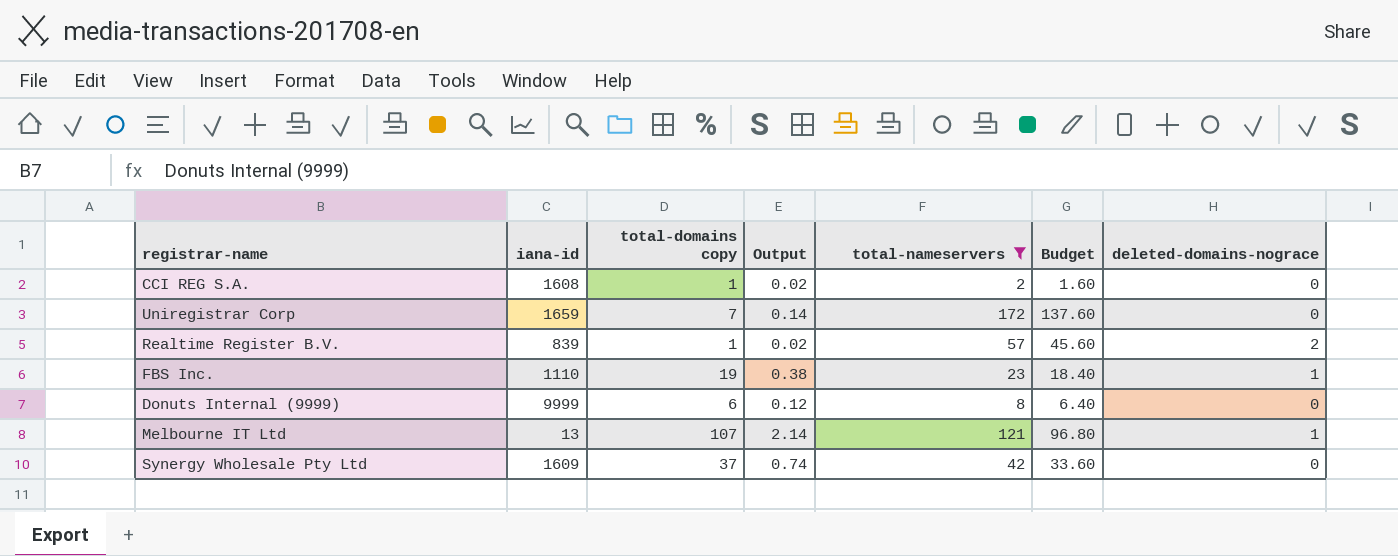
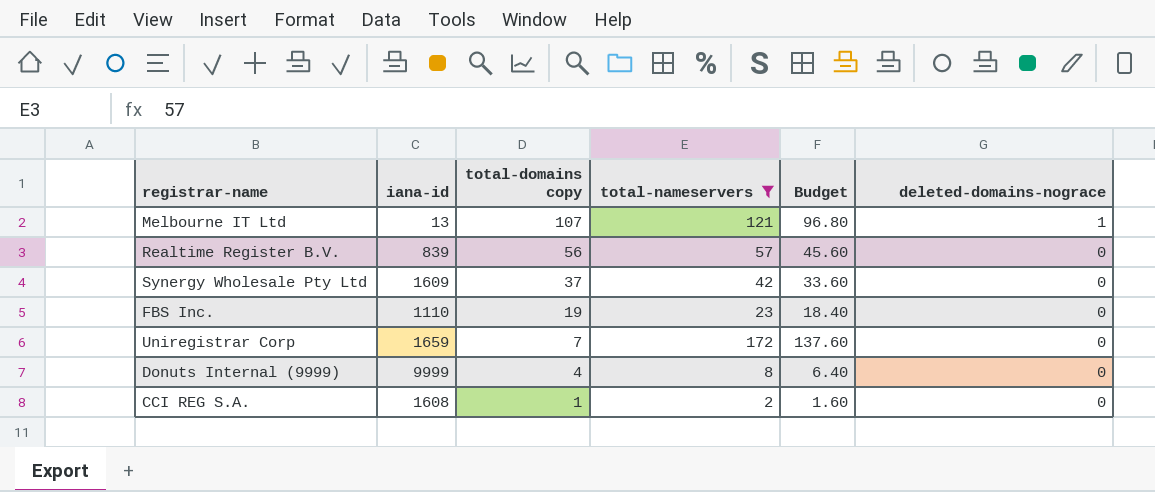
row order: none -> total-domains copy descending
column Output | formula: [total-domains copy] * 0.02 -> none
Realtime Register B.V. | total-domains copy: 1 -> 56
Realtime Register B.V. | deleted-domains-nograce: 2 -> 0
FBS Inc. | deleted-domains-nograce: 1 -> 0
Donuts Internal (9999) | total-domains copy: 6 -> 4

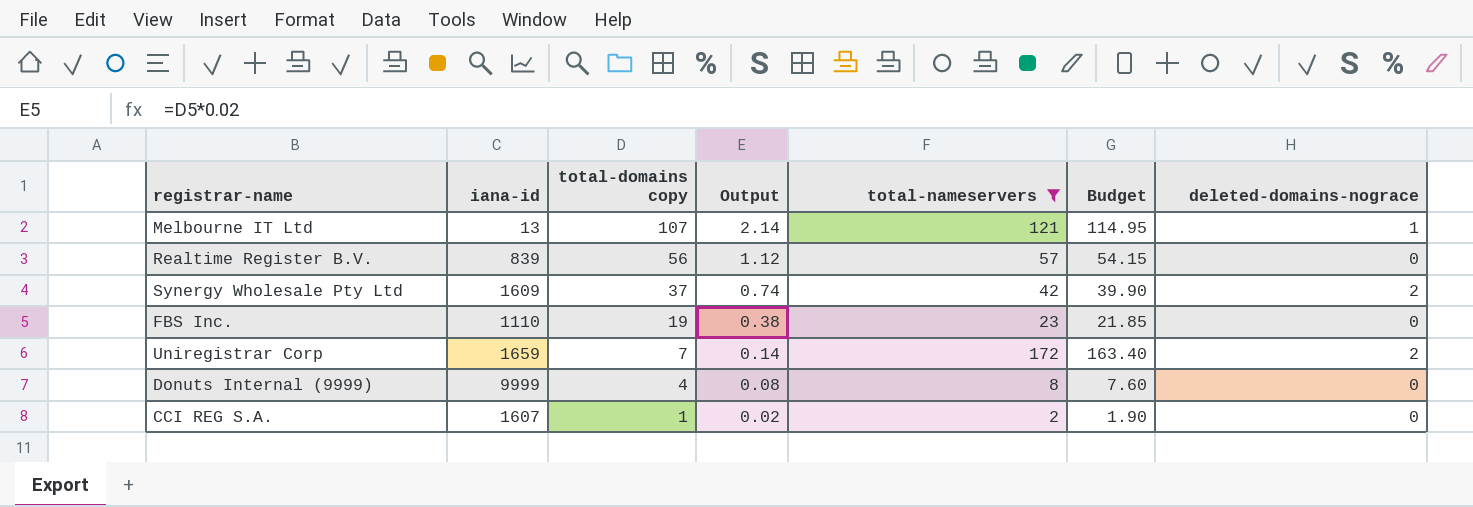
column Output | formula: none -> [total-domains copy] * 0.02
column Budget | formula: [total-nameservers] * 0.8 -> [total-nameservers] * 0.95
Synergy Wholesale Pty Ltd | deleted-domains-nograce: 0 -> 2
Uniregistrar Corp | deleted-domains-nograce: 0 -> 2
CCI REG S.A. | iana-id: 1608 -> 1607

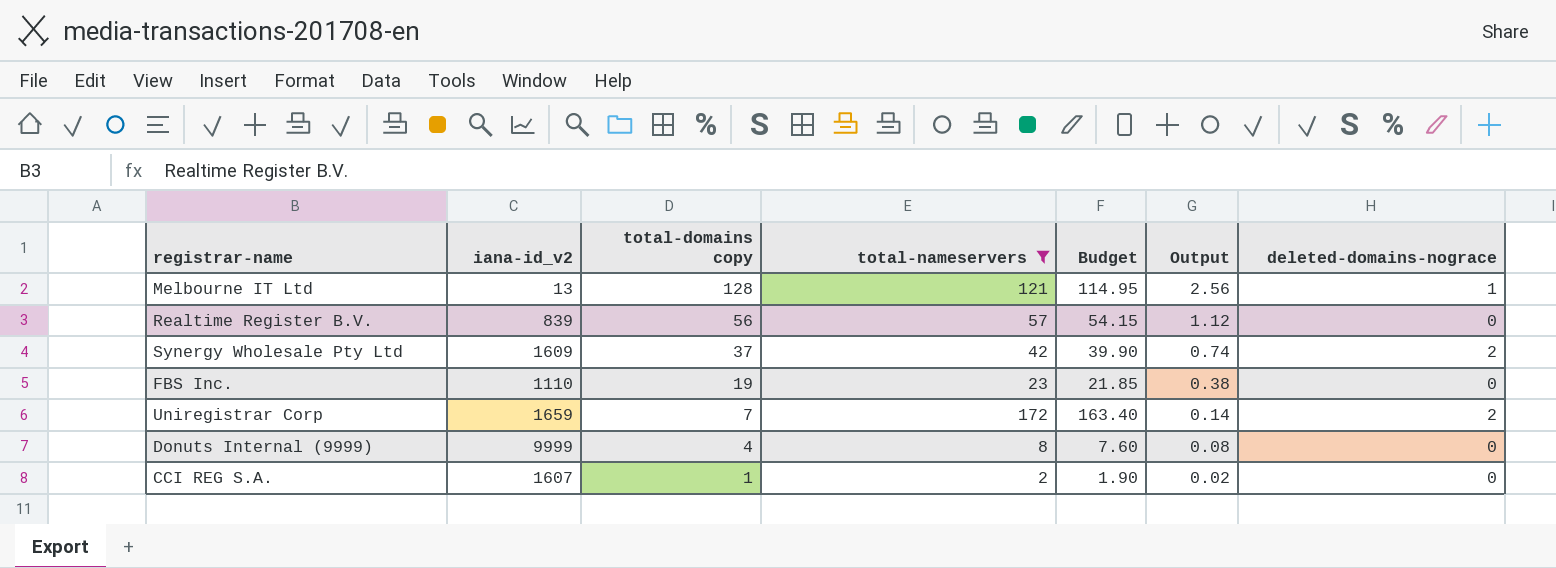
column name: iana-id -> iana-id_v2
column Output | position: 4 -> 6
Melbourne IT Ltd | total-domains copy: 107 -> 128
Melbourne IT Ltd | Output: 2.14 -> 2.56

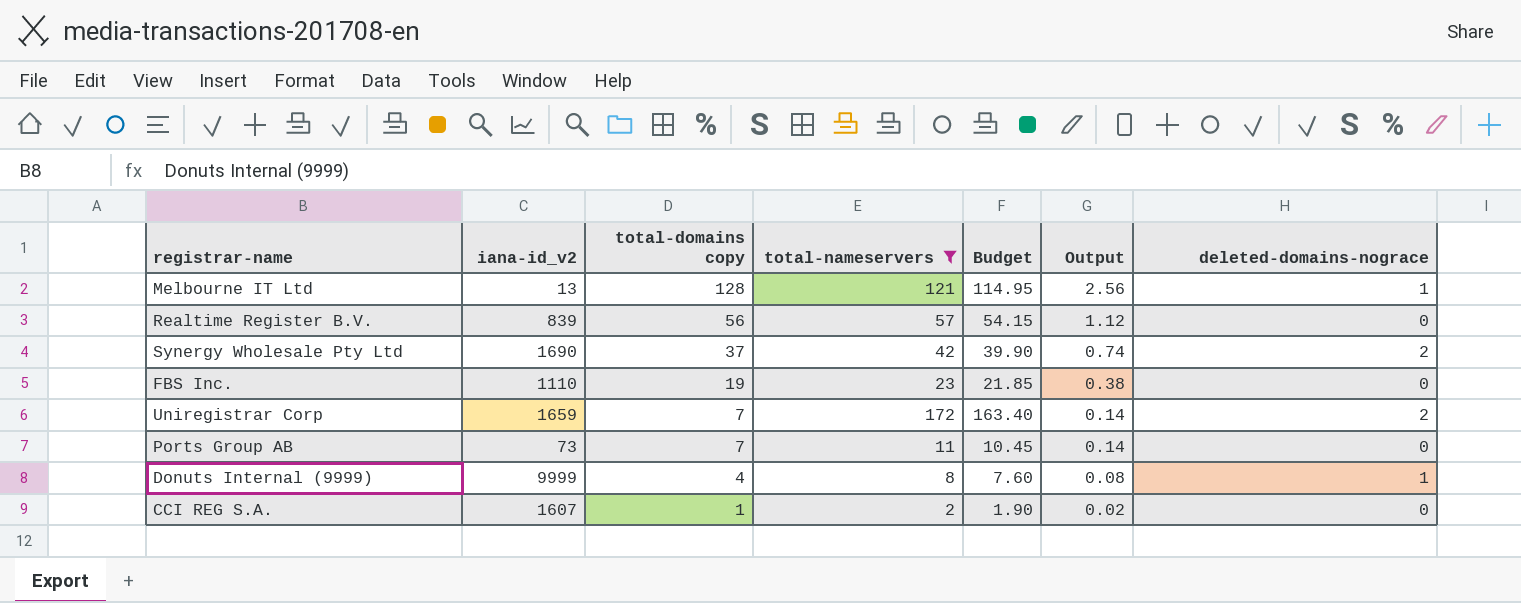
Synergy Wholesale Pty Ltd | iana-id_v2: 1609 -> 1690
row Ports Group AB: none -> 73 | 7 | 11 | 10.45 | 0.14 | 0
Donuts Internal (9999) | deleted-domains-nograce: 0 -> 1

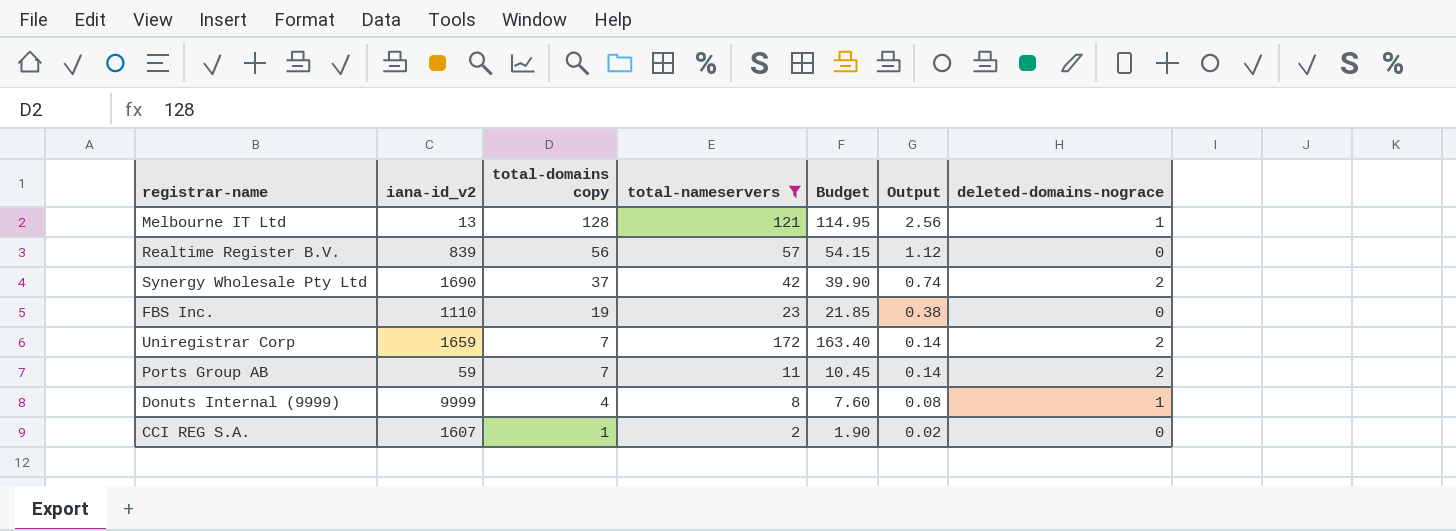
Ports Group AB | iana-id_v2: 73 -> 59
Ports Group AB | deleted-domains-nograce: 0 -> 2

